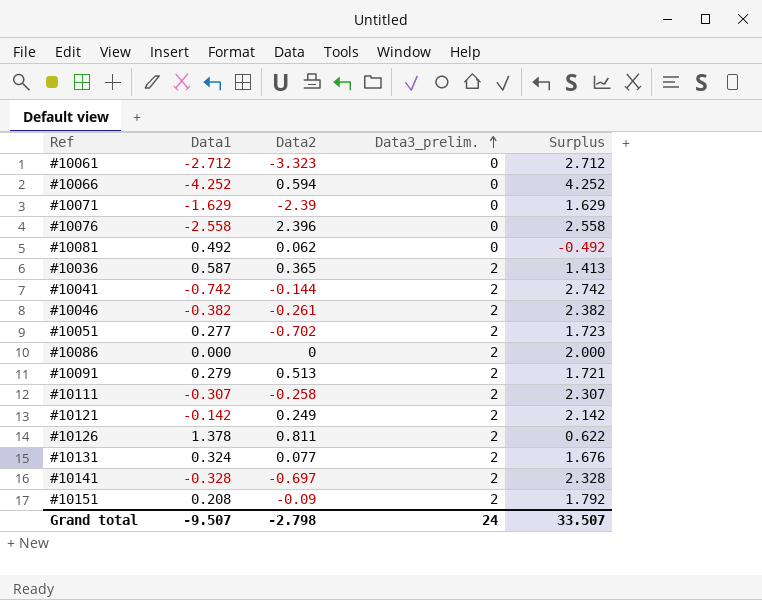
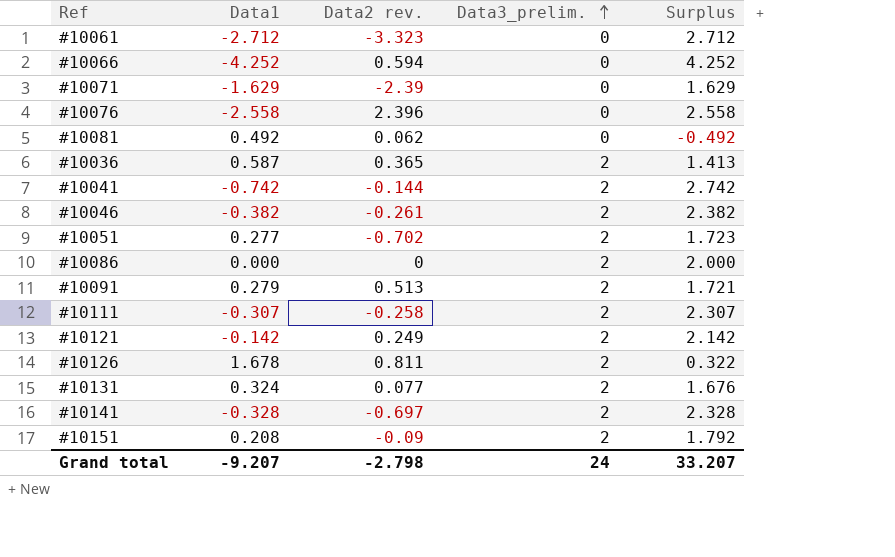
column name: Data2 -> Data2 rev.
#10126 | Data1: 1.378 -> 1.678
#10126 | Surplus: 0.622 -> 0.322
Grand total | Data1: -9.507 -> -9.207
Grand total | Surplus: 33.507 -> 33.207

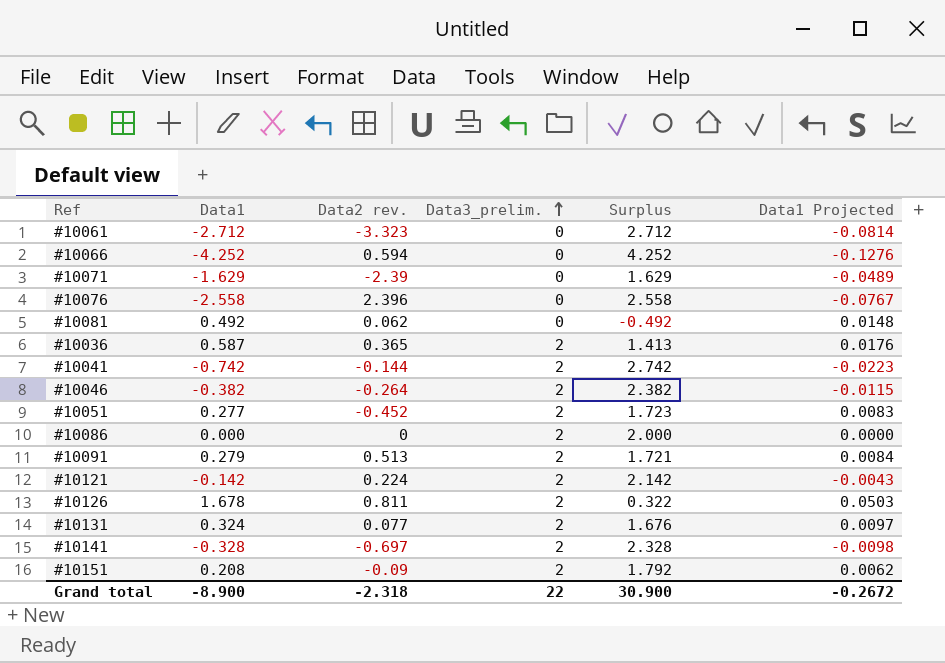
column Data1 Projected | formula: none -> [Data1] * 0.03
row #10111: -0.307 | -0.258 | 2 | 2.307 -> none
#10046 | Data2 rev.: -0.261 -> -0.264
#10051 | Data2 rev.: -0.702 -> -0.452
#10121 | Data2 rev.: 0.249 -> 0.224
Grand total | Data1: -9.207 -> -8.900
Grand total | Data2 rev.: -2.798 -> -2.318
Grand total | Data3_prelim.: 24 -> 22
Grand total | Surplus: 33.207 -> 30.900

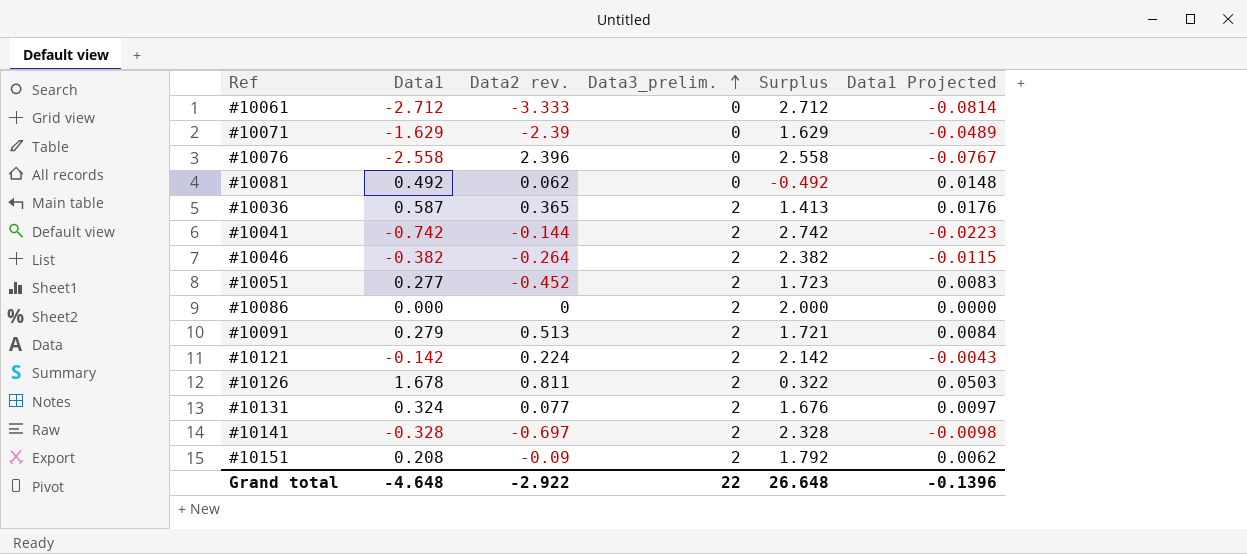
row #10066: -4.252 | 0.594 | 0 | 4.252 | -0.1276 -> none
#10061 | Data2 rev.: -3.323 -> -3.333
Grand total | Data1: -8.900 -> -4.648
Grand total | Data2 rev.: -2.318 -> -2.922
Grand total | Surplus: 30.900 -> 26.648
Grand total | Data1 Projected: -0.2672 -> -0.1396

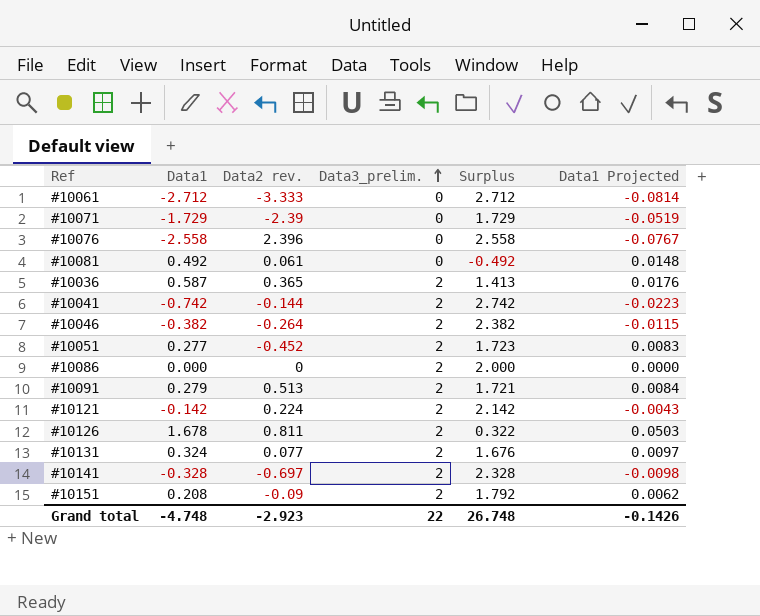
#10071 | Data1: -1.629 -> -1.729
#10071 | Surplus: 1.629 -> 1.729
#10071 | Data1 Projected: -0.0489 -> -0.0519
#10081 | Data2 rev.: 0.062 -> 0.061
Grand total | Data1: -4.648 -> -4.748
Grand total | Data2 rev.: -2.922 -> -2.923
Grand total | Surplus: 26.648 -> 26.748
Grand total | Data1 Projected: -0.1396 -> -0.1426

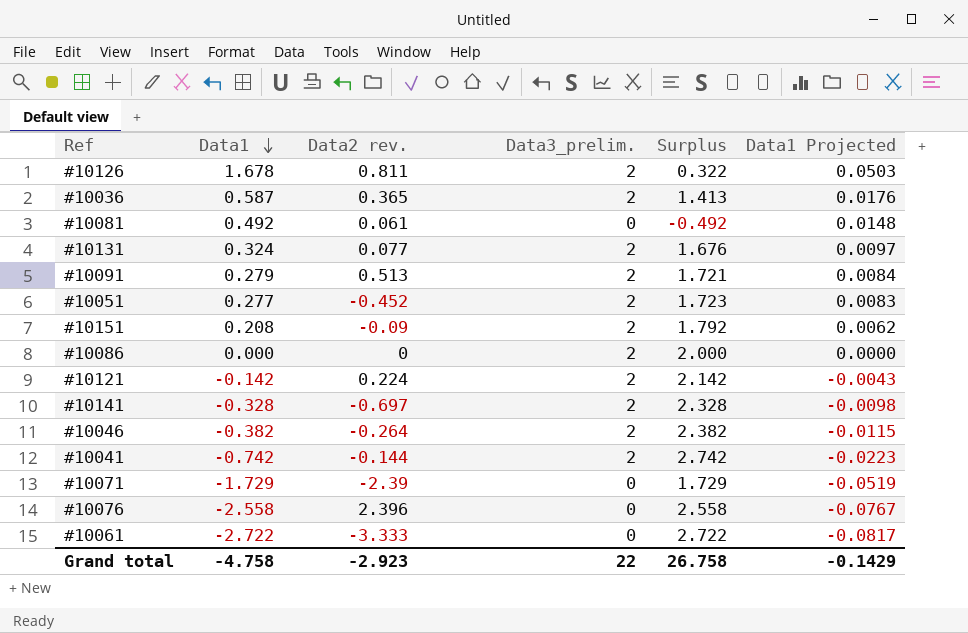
row order: Data3_prelim. ascending -> Data1 descending
#10061 | Data1: -2.712 -> -2.722
#10061 | Surplus: 2.712 -> 2.722
#10061 | Data1 Projected: -0.0814 -> -0.0817
Grand total | Data1: -4.748 -> -4.758
Grand total | Surplus: 26.748 -> 26.758
Grand total | Data1 Projected: -0.1426 -> -0.1429

